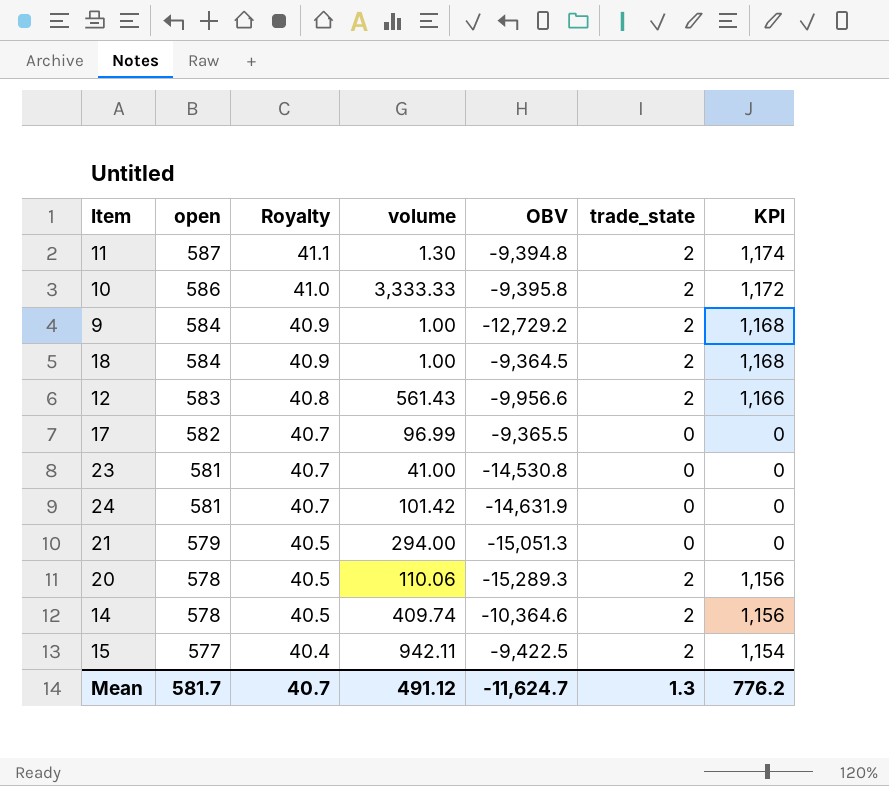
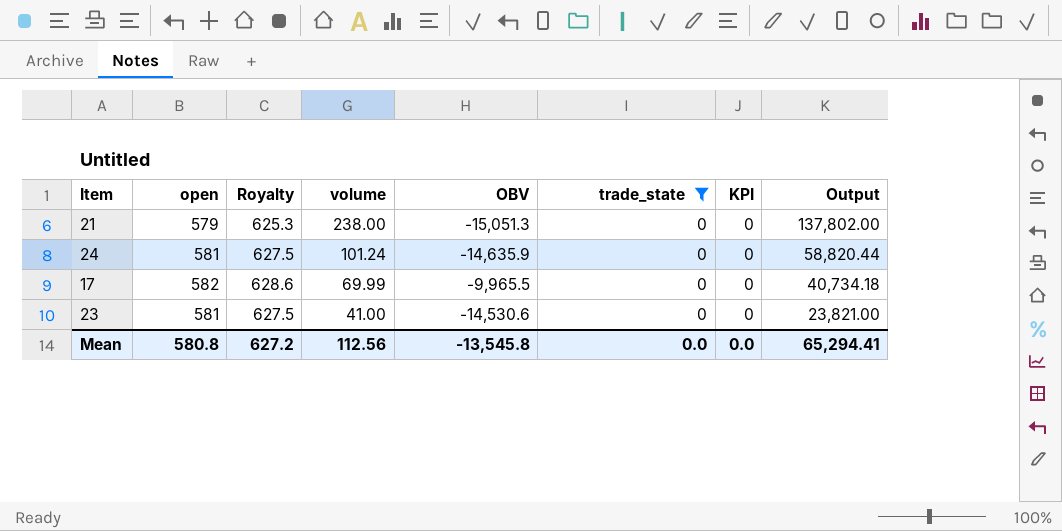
filter: none -> trade_state = 0
row order: open descending -> volume descending
column Royalty | formula: [open] * 0.07 -> [open] * 1.08
column Output | formula: none -> [open] * [volume]
21 | volume: 294.00 -> 238.00
24 | volume: 101.42 -> 101.24
24 | OBV: -14,631.9 -> -14,635.9
17 | volume: 96.99 -> 69.99
17 | OBV: -9,365.5 -> -9,965.5
23 | OBV: -14,530.8 -> -14,530.6
Mean | open: 581.7 -> 580.8
Mean | Royalty: 40.7 -> 627.2
Mean | volume: 491.12 -> 112.56
Mean | OBV: -11,624.7 -> -13,545.8
Mean | trade_state: 1.3 -> 0.0
Mean | KPI: 776.2 -> 0.0

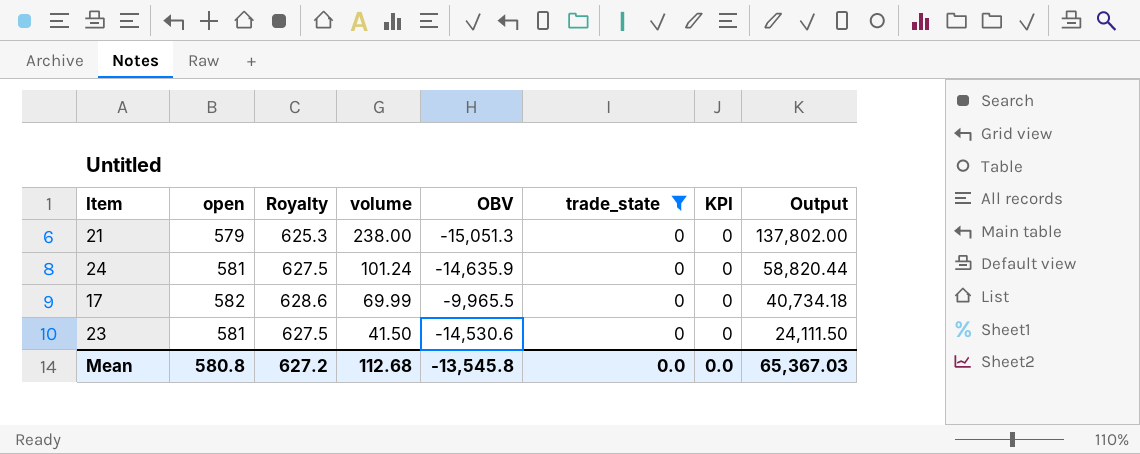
23 | volume: 41.00 -> 41.50
23 | Output: 23,821.00 -> 24,111.50
Mean | volume: 112.56 -> 112.68
Mean | Output: 65,294.41 -> 65,367.03

